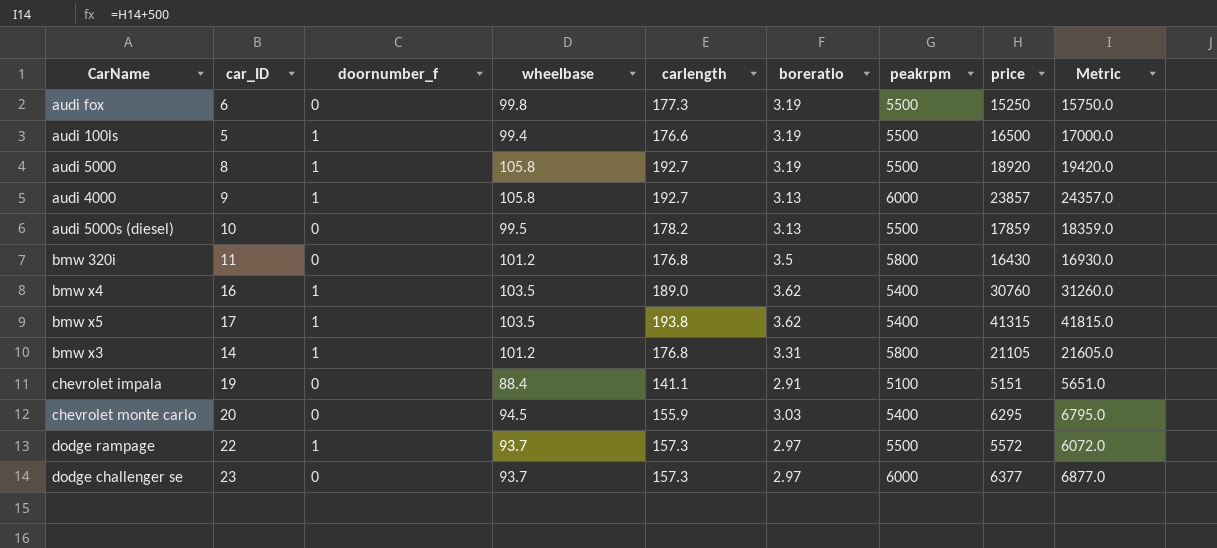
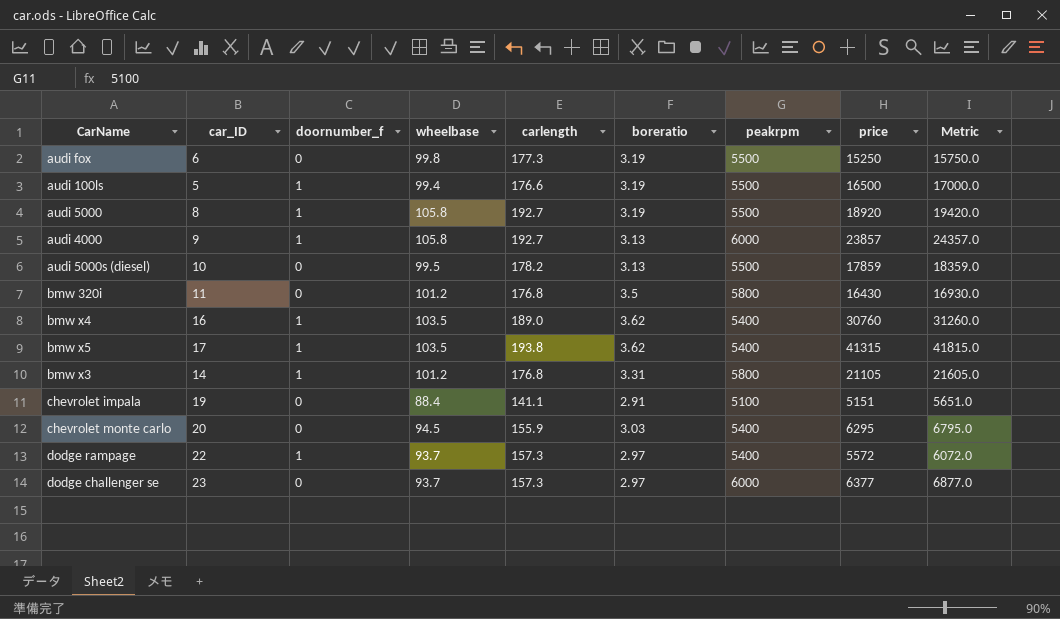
dodge rampage | peakrpm: 5500 -> 5400

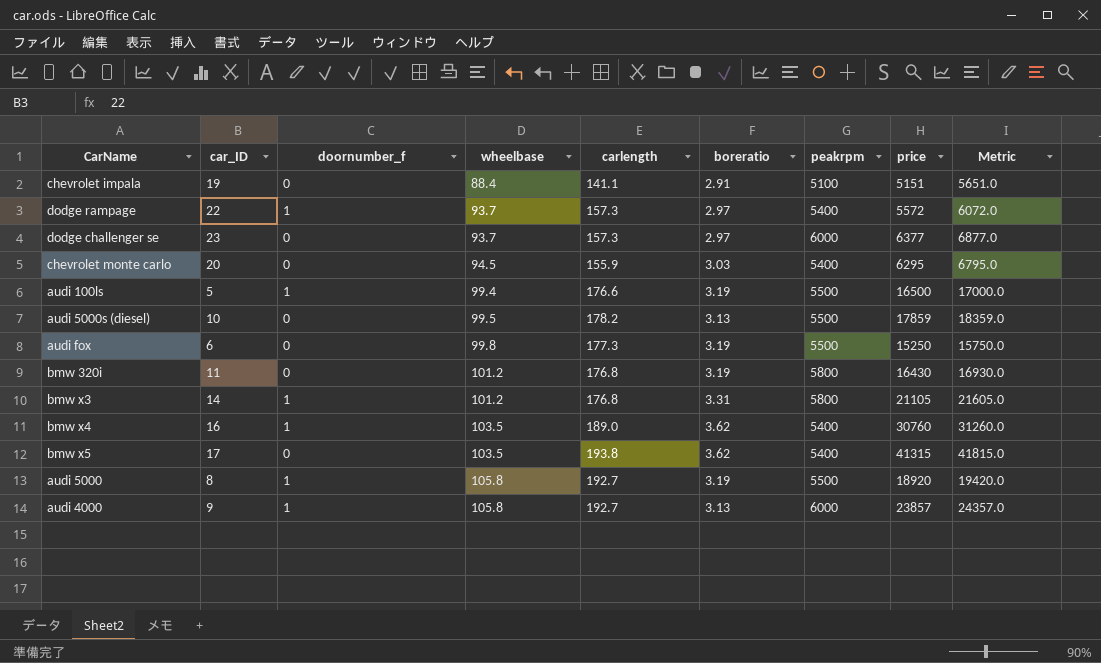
row order: none -> wheelbase ascending
bmw 320i | boreratio: 3.5 -> 3.19
bmw x5 | doornumber_f: 1 -> 0

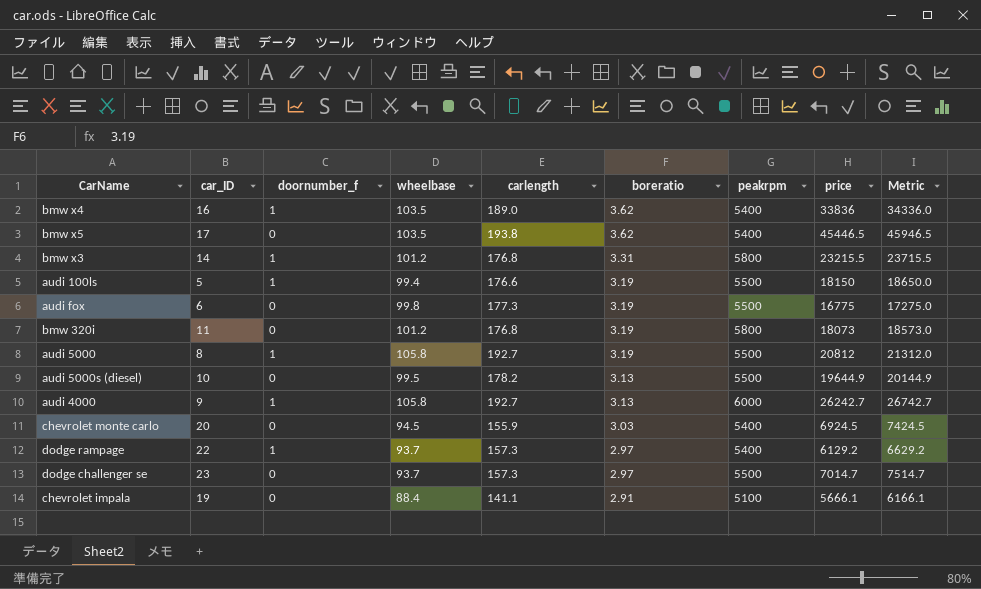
row order: wheelbase ascending -> boreratio descending
bmw x4 | price: 30760 -> 33836
bmw x4 | Metric: 31260.0 -> 34336.0
bmw x5 | price: 41315 -> 45446.5
bmw x5 | Metric: 41815.0 -> 45946.5
bmw x3 | price: 21105 -> 23215.5
bmw x3 | Metric: 21605.0 -> 23715.5
audi 100ls | price: 16500 -> 18150
audi 100ls | Metric: 17000.0 -> 18650.0
audi fox | price: 15250 -> 16775
audi fox | Metric: 15750.0 -> 17275.0
bmw 320i | price: 16430 -> 18073
bmw 320i | Metric: 16930.0 -> 18573.0
audi 5000 | price: 18920 -> 20812
audi 5000 | Metric: 19420.0 -> 21312.0
audi 5000s (diesel) | price: 17859 -> 19644.9
audi 5000s (diesel) | Metric: 18359.0 -> 20144.9
audi 4000 | price: 23857 -> 26242.7
audi 4000 | Metric: 24357.0 -> 26742.7
chevrolet monte carlo | price: 6295 -> 6924.5
chevrolet monte carlo | Metric: 6795.0 -> 7424.5
dodge rampage | price: 5572 -> 6129.2
dodge rampage | Metric: 6072.0 -> 6629.2
dodge challenger se | peakrpm: 6000 -> 5500
dodge challenger se | price: 6377 -> 7014.7
dodge challenger se | Metric: 6877.0 -> 7514.7
chevrolet impala | price: 5151 -> 5666.1
chevrolet impala | Metric: 5651.0 -> 6166.1

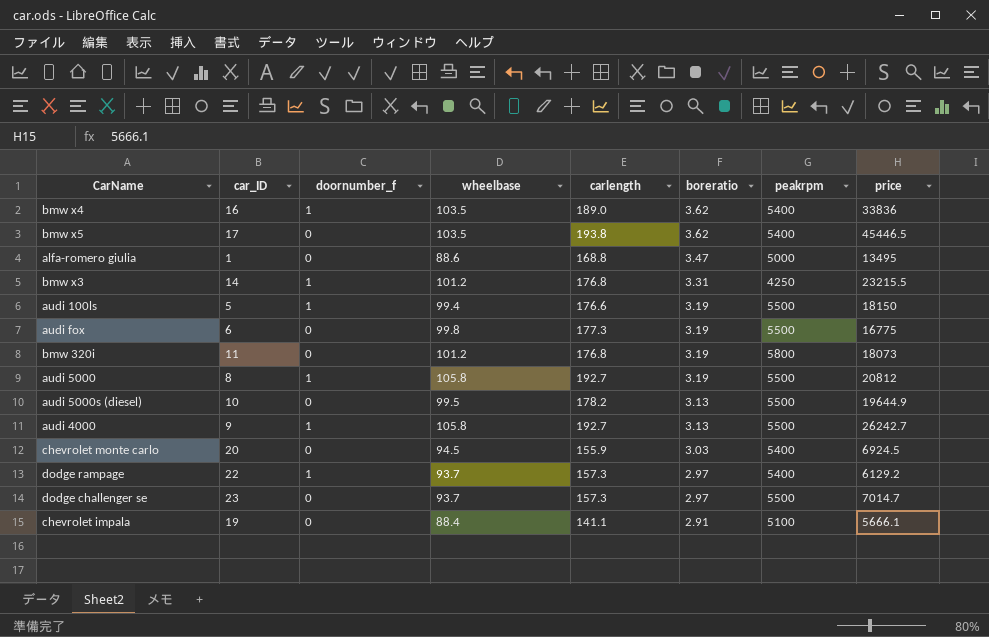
column Metric | formula: [price] + 500 -> none
row alfa-romero giulia: none -> 1 | 0 | 88.6 | 168.8 | 3.47 | 5000 | 13495
bmw x3 | peakrpm: 5800 -> 4250
audi 4000 | peakrpm: 6000 -> 5500

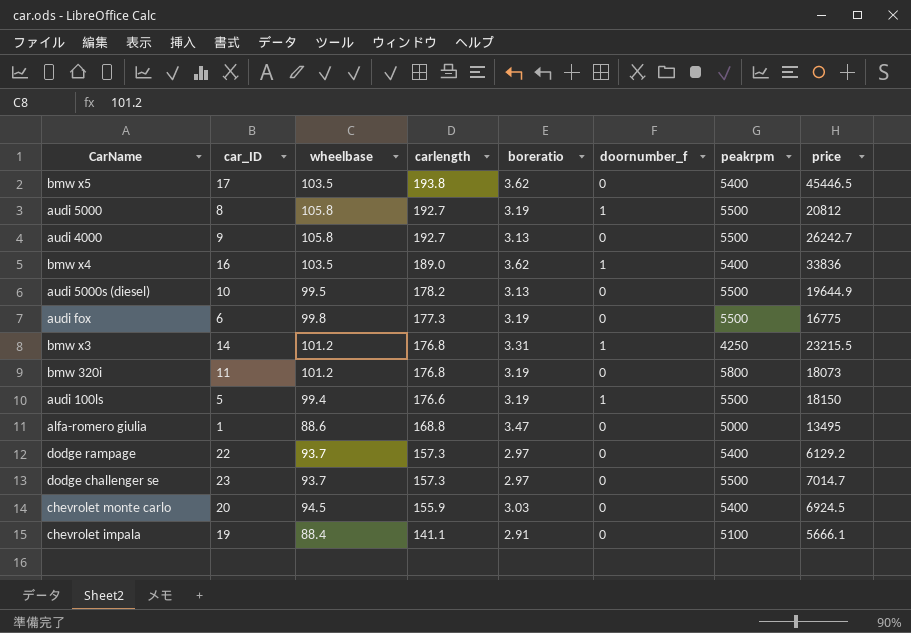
row order: boreratio descending -> carlength descending
column doornumber_f | position: 3 -> 6
audi 4000 | doornumber_f: 1 -> 0
dodge rampage | doornumber_f: 1 -> 0

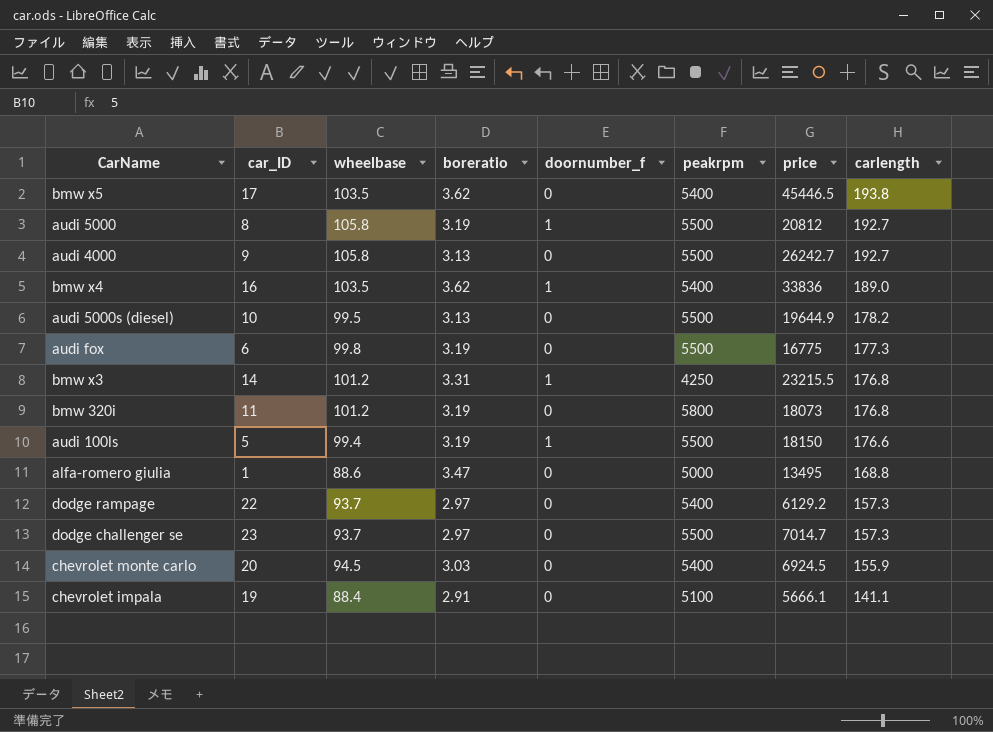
column carlength | position: 4 -> 8

